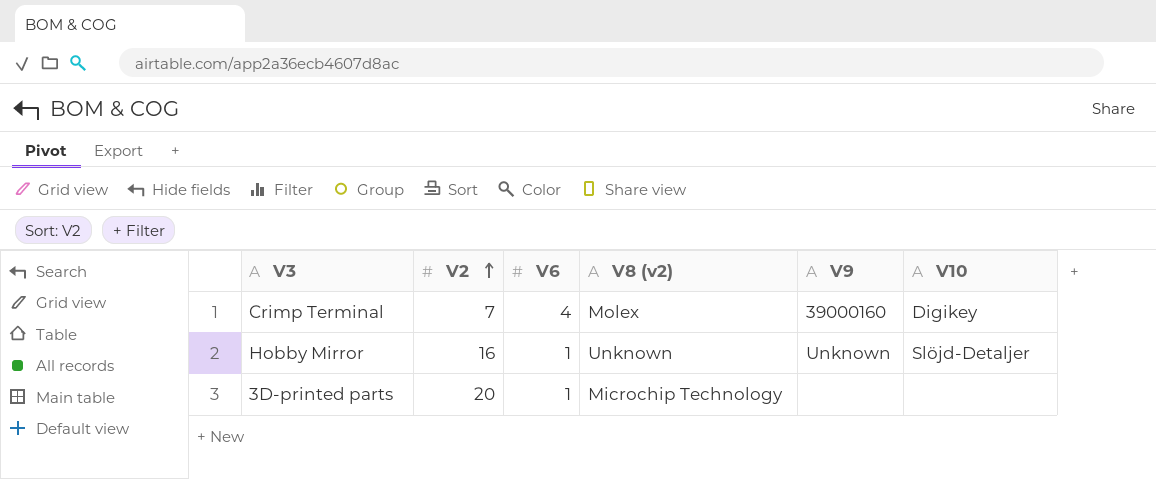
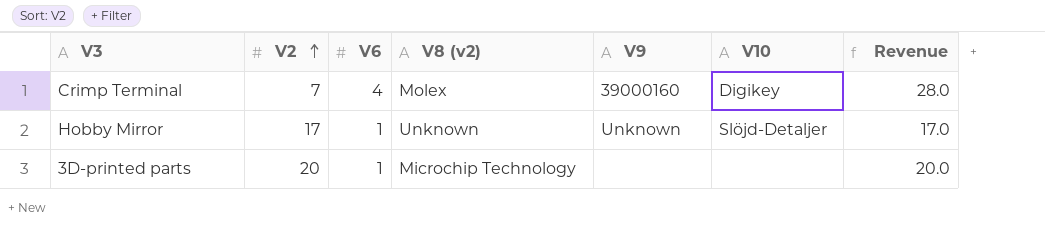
column Revenue | formula: none -> [V2] * [V6]
Hobby Mirror | V2: 16 -> 17

